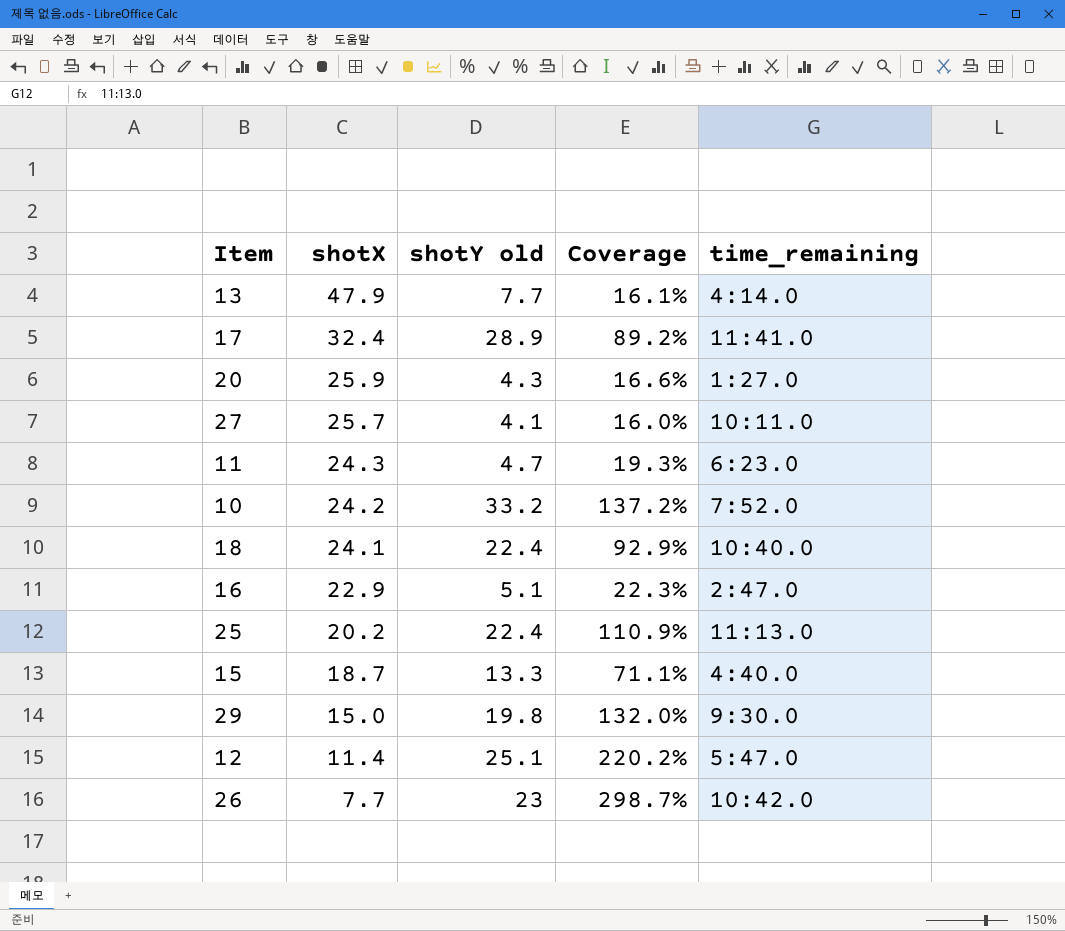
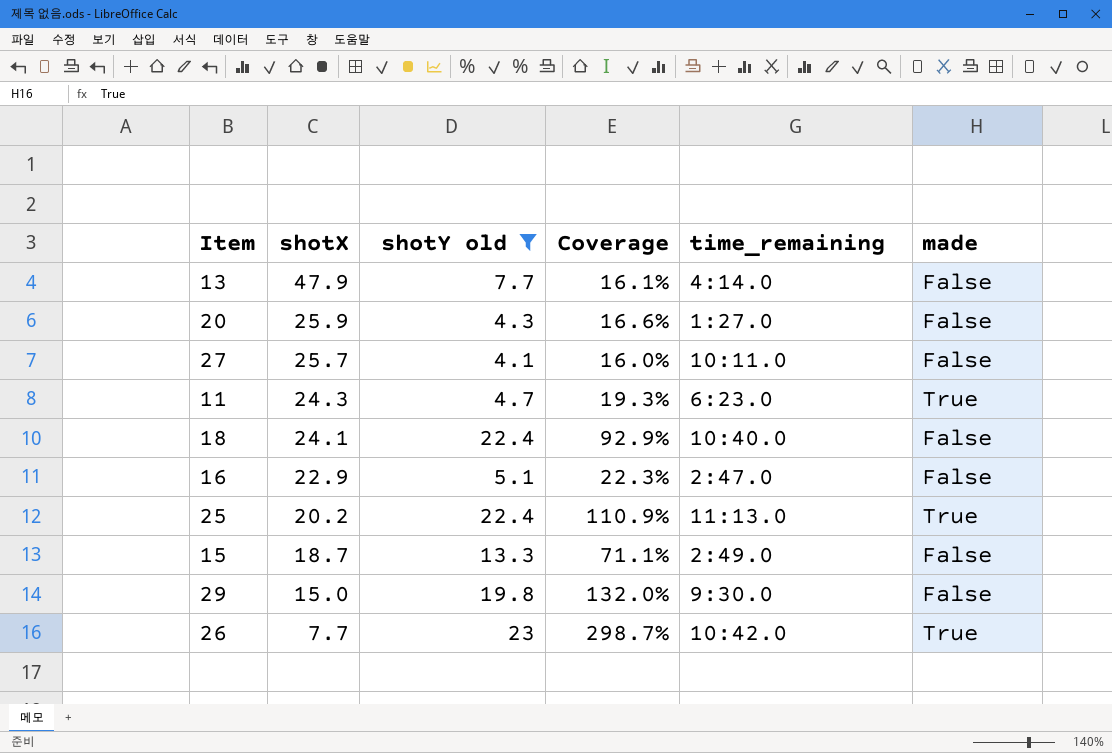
filter: none -> shotY old <= 23
column made | position: none -> 6
15 | time_remaining: 4:40.0 -> 2:49.0

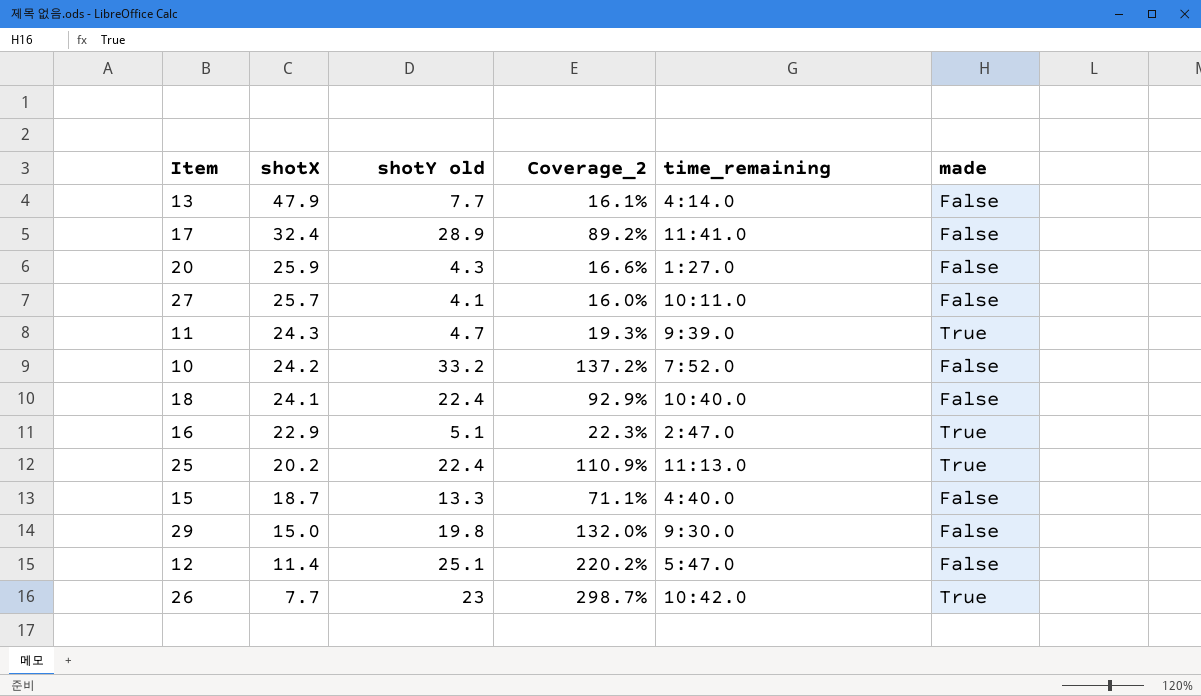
filter: shotY old <= 23 -> none
column name: Coverage -> Coverage_2
11 | time_remaining: 6:23.0 -> 9:39.0
16 | made: False -> True
15 | time_remaining: 2:49.0 -> 4:40.0

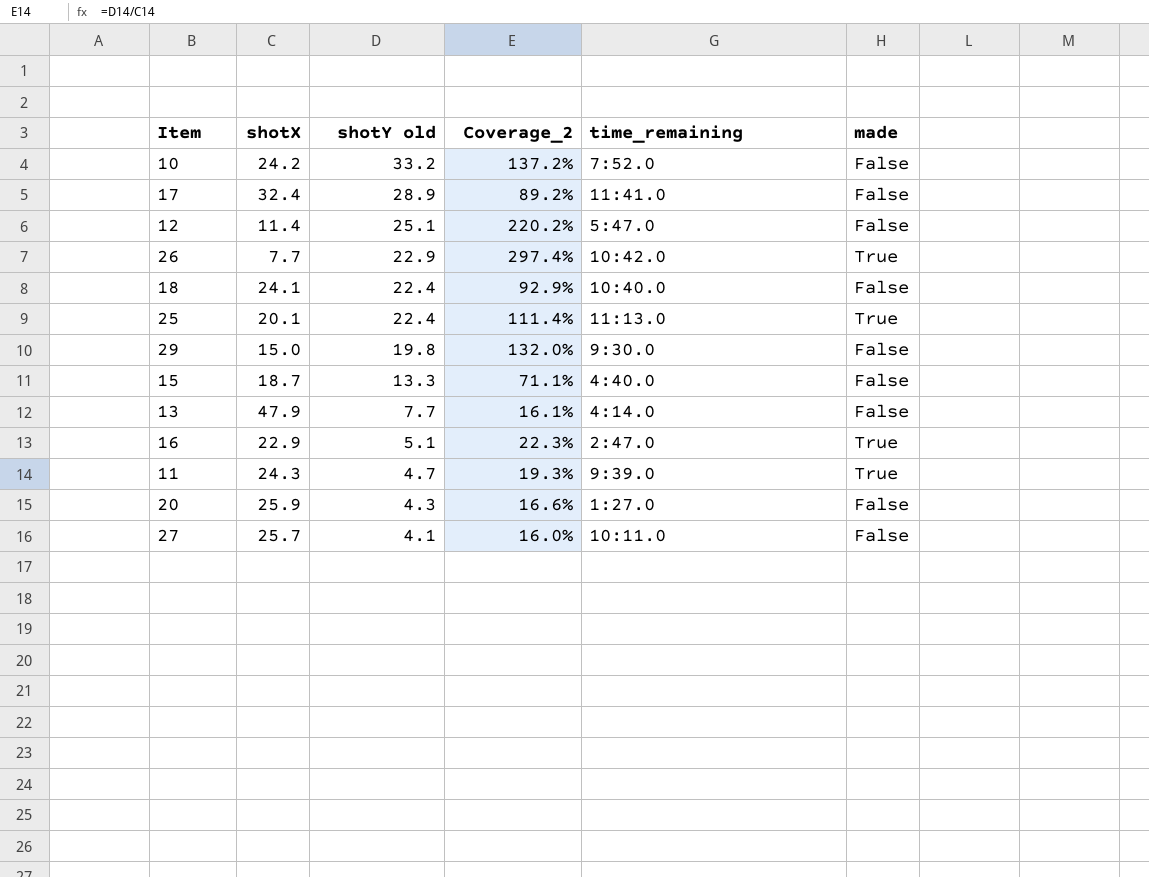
row order: shotX descending -> shotY old descending
26 | shotY old: 23 -> 22.9
26 | Coverage_2: 298.7% -> 297.4%
25 | shotX: 20.2 -> 20.1
25 | Coverage_2: 110.9% -> 111.4%

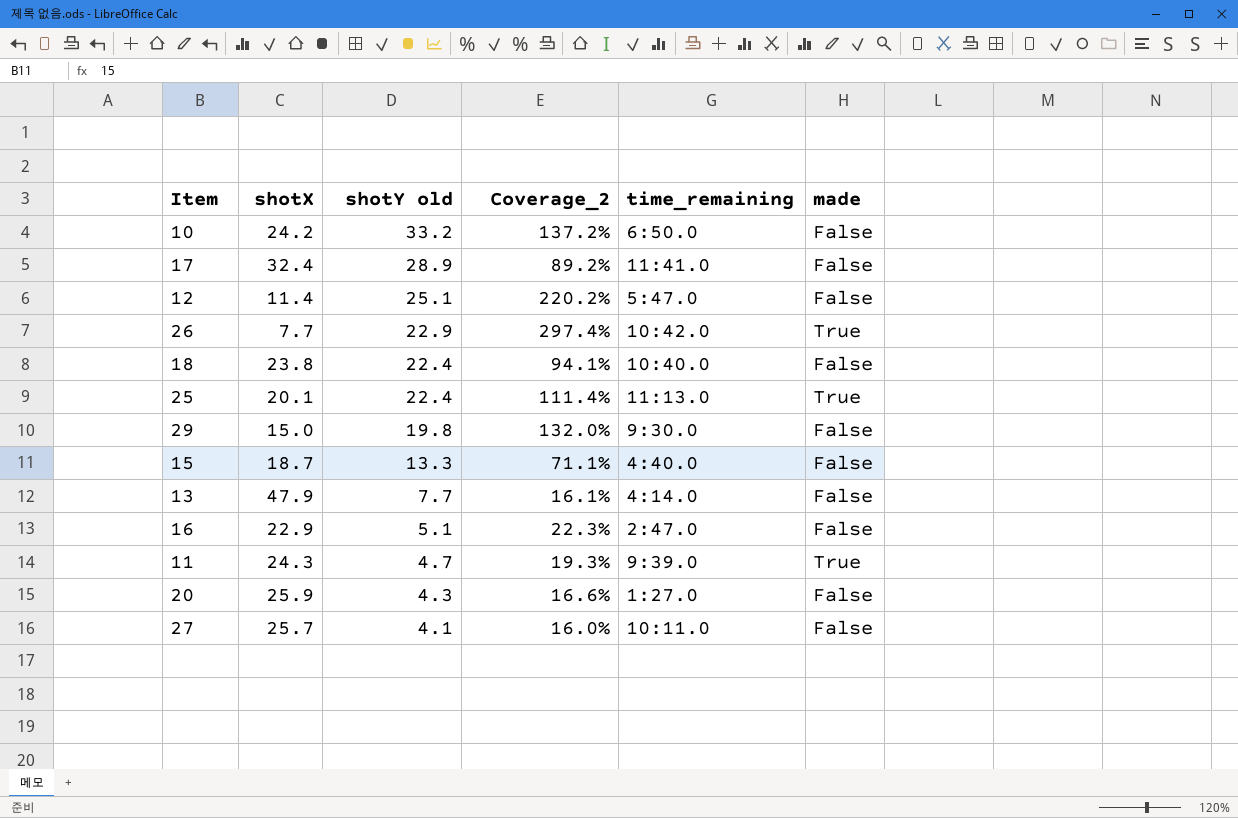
10 | time_remaining: 7:52.0 -> 6:50.0
18 | shotX: 24.1 -> 23.8
18 | Coverage_2: 92.9% -> 94.1%
16 | made: True -> False

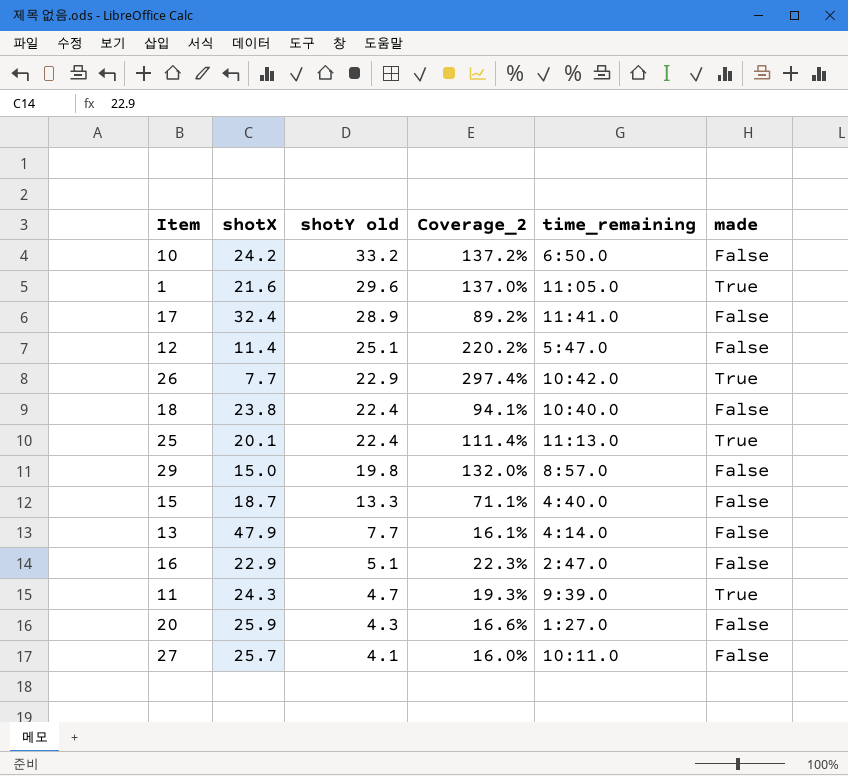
row 1: none -> 21.6 | 29.6 | 137.0% | 11:05.0 | True
29 | time_remaining: 9:30.0 -> 8:57.0

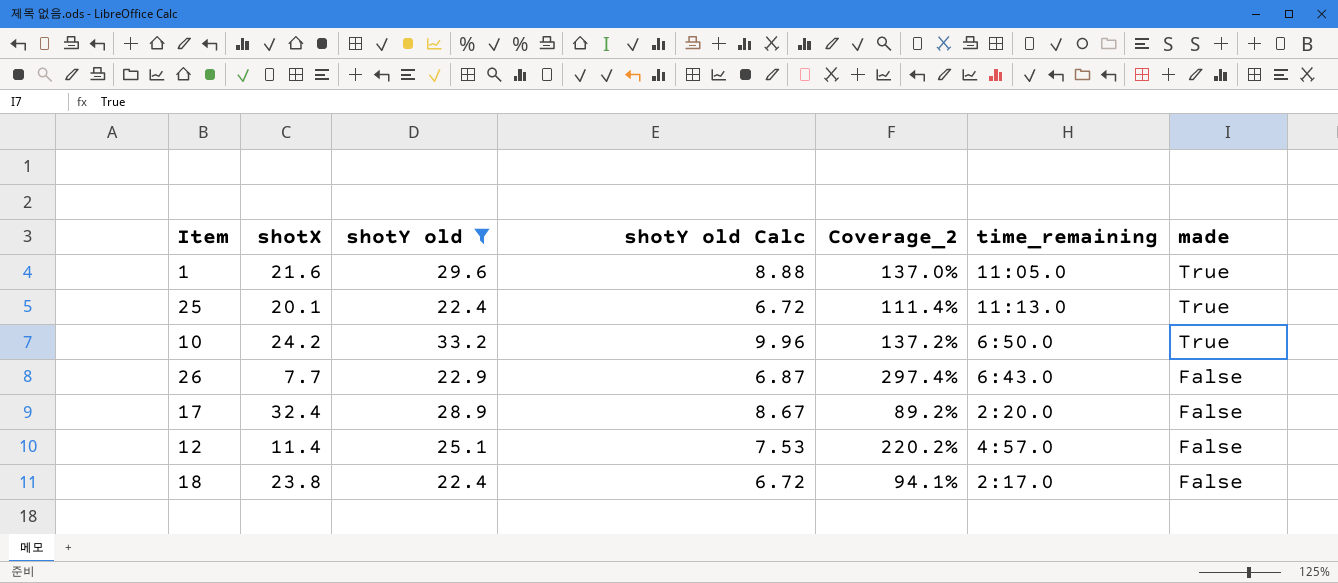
filter: none -> shotY old >= 22.4
row order: shotY old descending -> made descending
column shotY old Calc | formula: none -> [shotY old] * 0.3
10 | made: False -> True
26 | time_remaining: 10:42.0 -> 6:43.0
26 | made: True -> False
17 | time_remaining: 11:41.0 -> 2:20.0
12 | time_remaining: 5:47.0 -> 4:57.0
18 | time_remaining: 10:40.0 -> 2:17.0

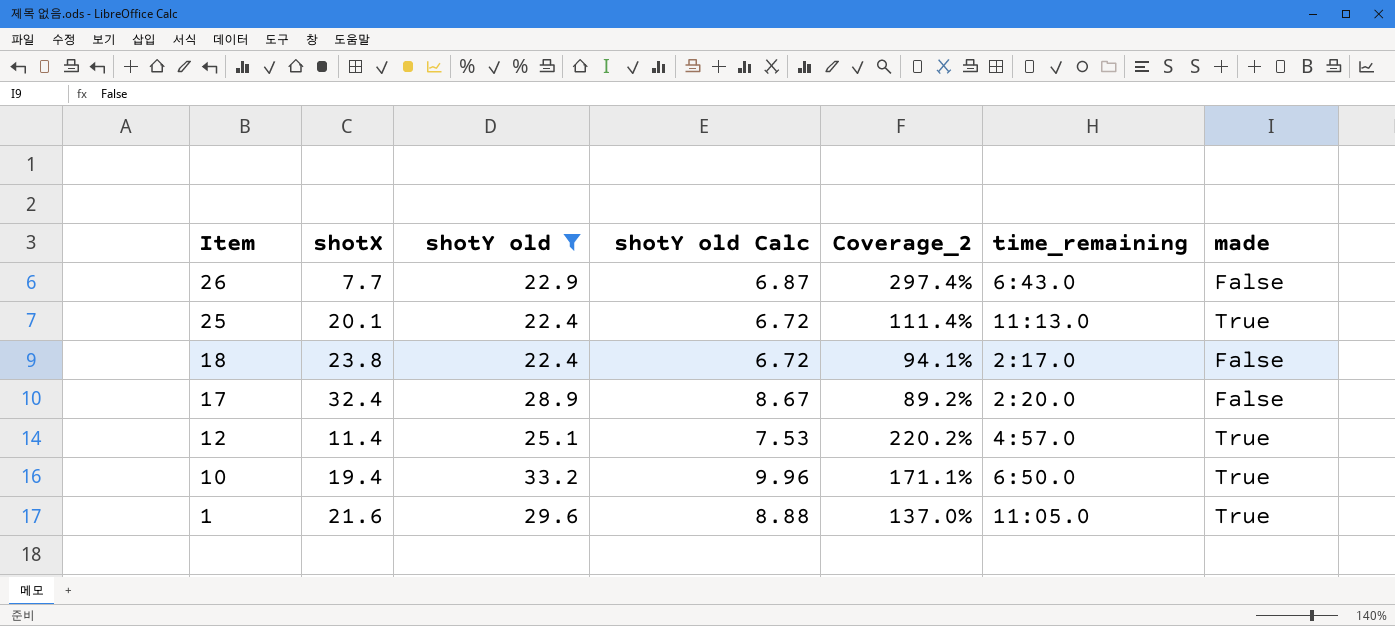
row order: made descending -> Item descending
12 | made: False -> True
10 | shotX: 24.2 -> 19.4
10 | Coverage_2: 137.2% -> 171.1%

